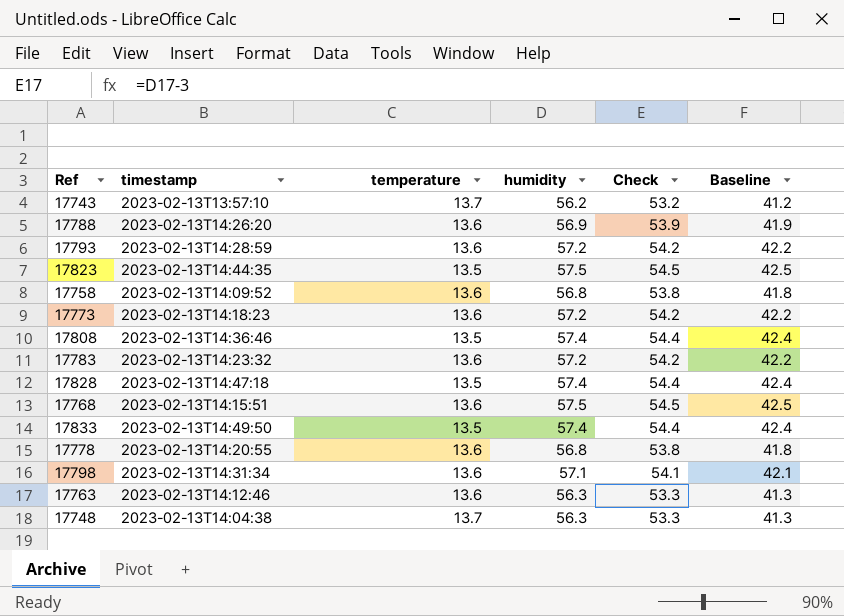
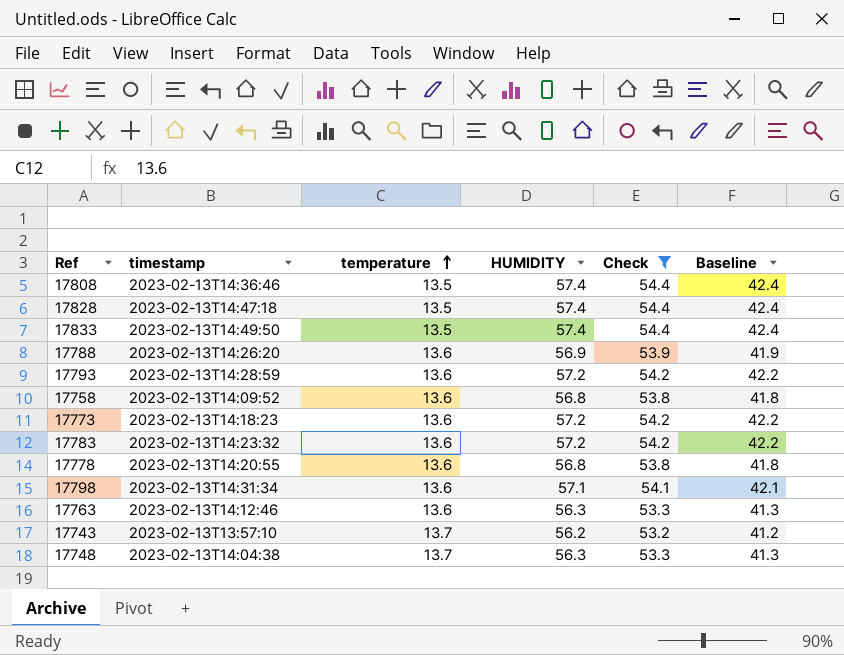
filter: none -> Check != 54.5
row order: none -> temperature ascending
column name: humidity -> HUMIDITY

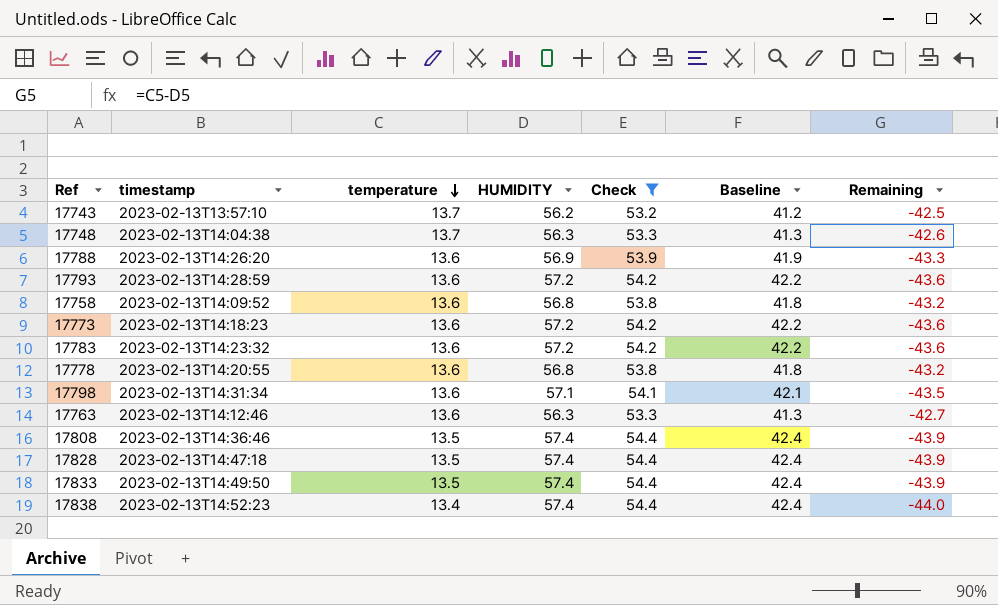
row order: temperature ascending -> temperature descending
column Remaining | formula: none -> [temperature] - [HUMIDITY]
row 17838: none -> 2023-02-13T14:52:23 | 13.4 | 57.4 | 54.4 | 42.4 | -44.0

